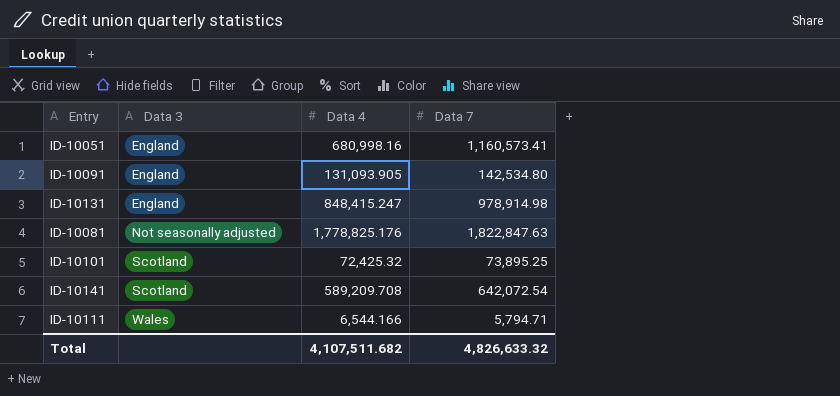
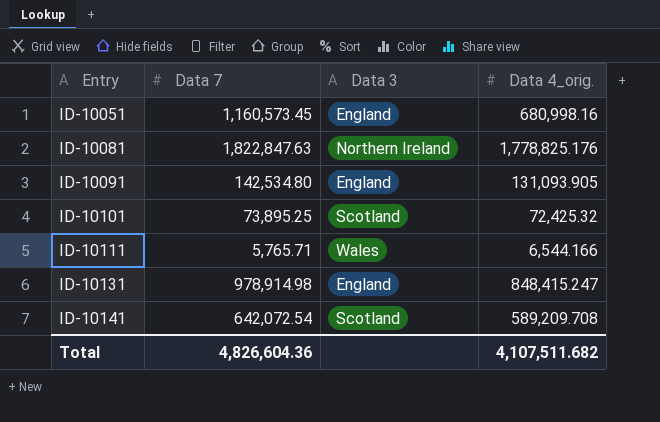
row order: Data 3 ascending -> Entry ascending
column Data 7 | position: 4 -> 2
column name: Data 4 -> Data 4_orig.
ID-10051 | Data 7: 1,160,573.41 -> 1,160,573.45
ID-10081 | Data 3: Not seasonally adjusted -> Northern Ireland
ID-10111 | Data 7: 5,794.71 -> 5,765.71
Total | Data 7: 4,826,633.32 -> 4,826,604.36

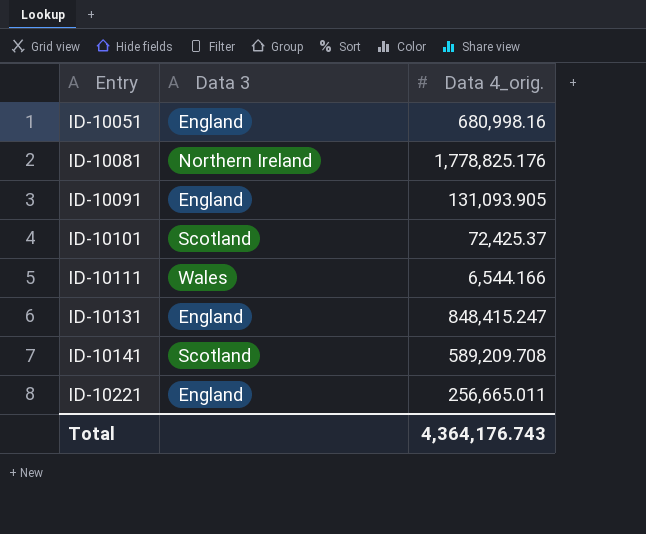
column Data 7 | position: 2 -> none
ID-10101 | Data 4_orig.: 72,425.32 -> 72,425.37
row ID-10221: none -> England | 256,665.011
Total | Data 4_orig.: 4,107,511.682 -> 4,364,176.743

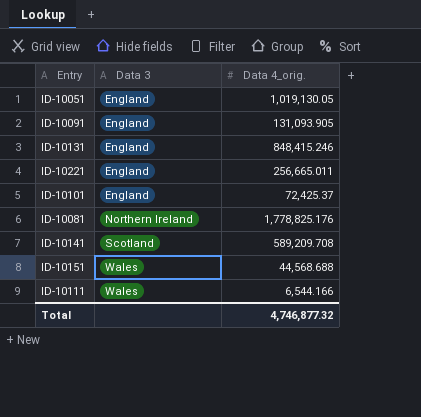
row order: Entry ascending -> Data 3 ascending
ID-10051 | Data 4_orig.: 680,998.16 -> 1,019,130.05
ID-10131 | Data 4_orig.: 848,415.247 -> 848,415.246
ID-10101 | Data 3: Scotland -> England
row ID-10151: none -> Wales | 44,568.688
Total | Data 4_orig.: 4,364,176.743 -> 4,746,877.32

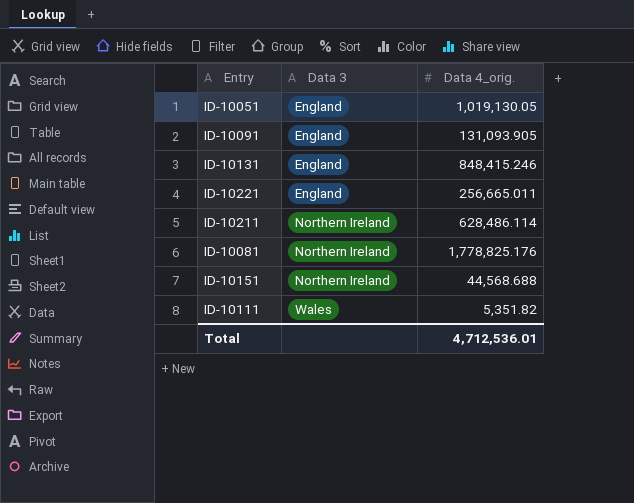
row ID-10101: England | 72,425.37 -> none
row ID-10141: Scotland | 589,209.708 -> none
row ID-10211: none -> Northern Ireland | 628,486.114
ID-10151 | Data 3: Wales -> Northern Ireland
ID-10111 | Data 4_orig.: 6,544.166 -> 5,351.82
Total | Data 4_orig.: 4,746,877.32 -> 4,712,536.01

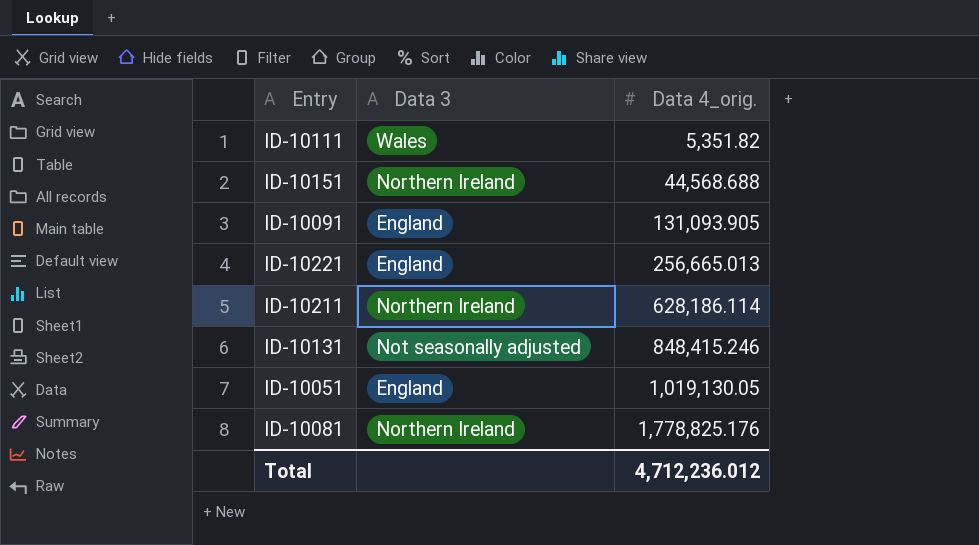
row order: Data 3 ascending -> Data 4_orig. ascending
ID-10221 | Data 4_orig.: 256,665.011 -> 256,665.013
ID-10211 | Data 4_orig.: 628,486.114 -> 628,186.114
ID-10131 | Data 3: England -> Not seasonally adjusted
Total | Data 4_orig.: 4,712,536.01 -> 4,712,236.012

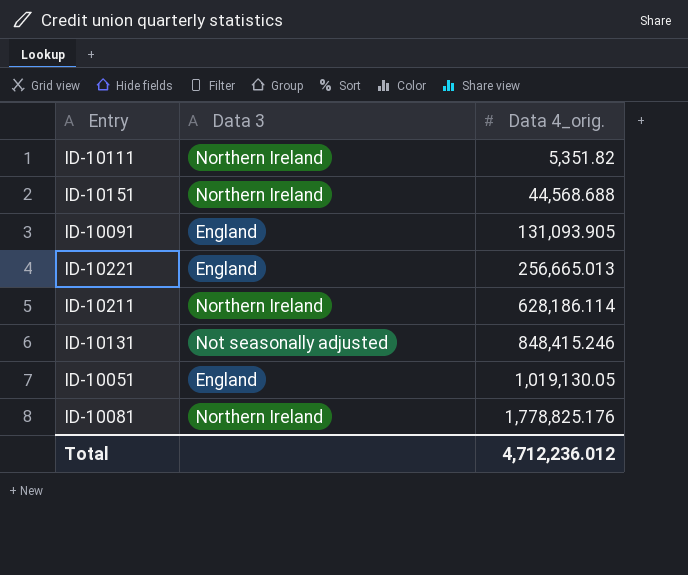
ID-10111 | Data 3: Wales -> Northern Ireland

